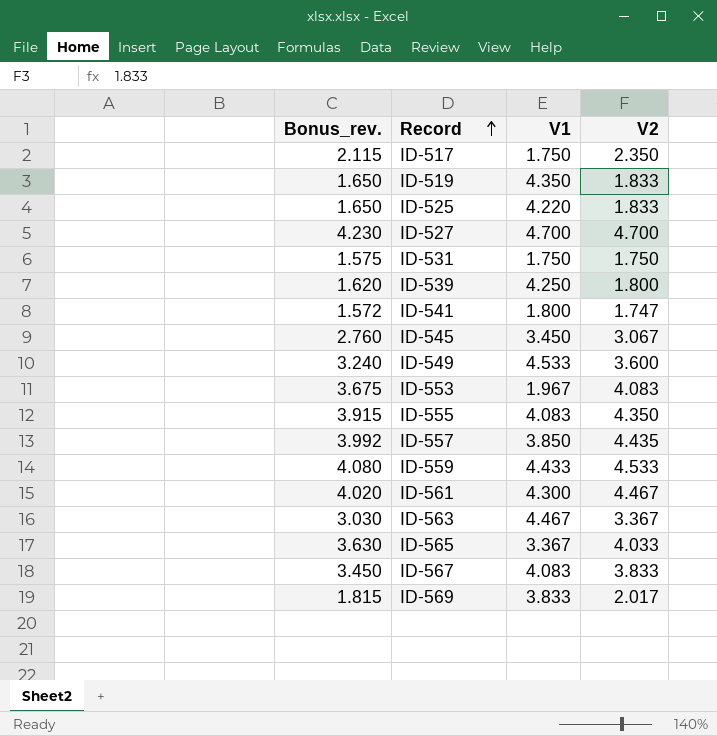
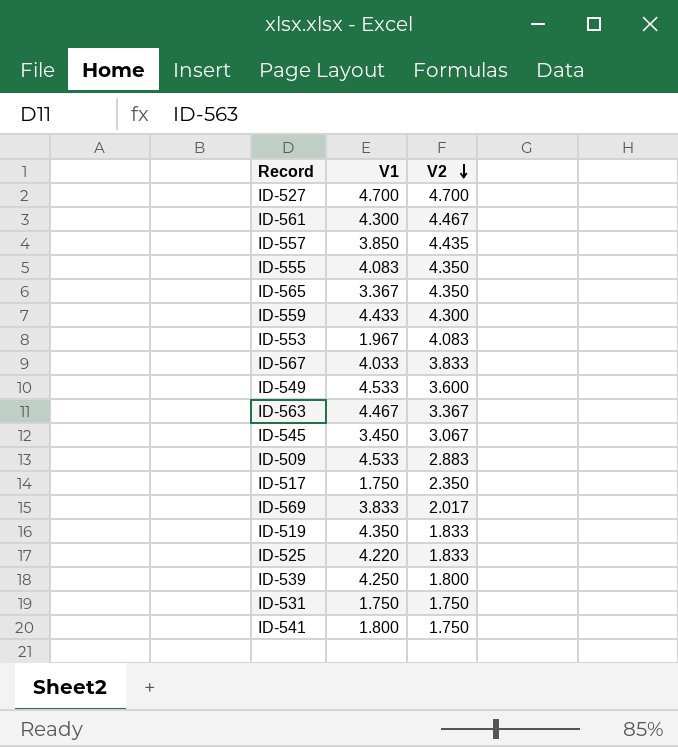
row order: Record ascending -> V2 descending
column Bonus_rev. | formula: [V2] * 0.9 -> none
ID-565 | V2: 4.033 -> 4.350
ID-559 | V2: 4.533 -> 4.300
ID-567 | V1: 4.083 -> 4.033
row ID-509: none -> 4.533 | 2.883
ID-541 | V2: 1.747 -> 1.750

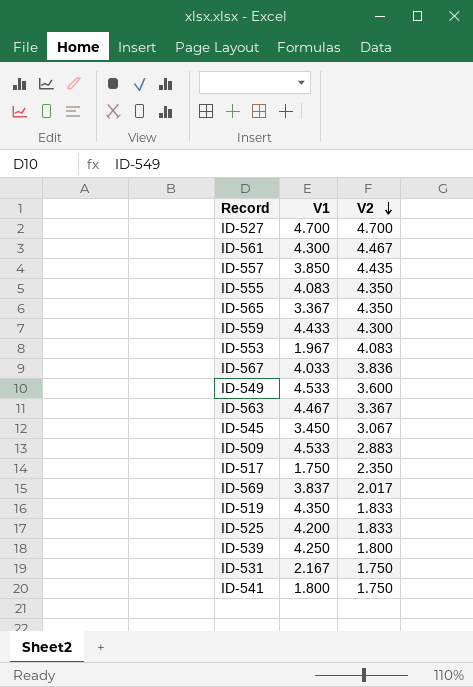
ID-567 | V2: 3.833 -> 3.836
ID-569 | V1: 3.833 -> 3.837
ID-525 | V1: 4.220 -> 4.200
ID-531 | V1: 1.750 -> 2.167

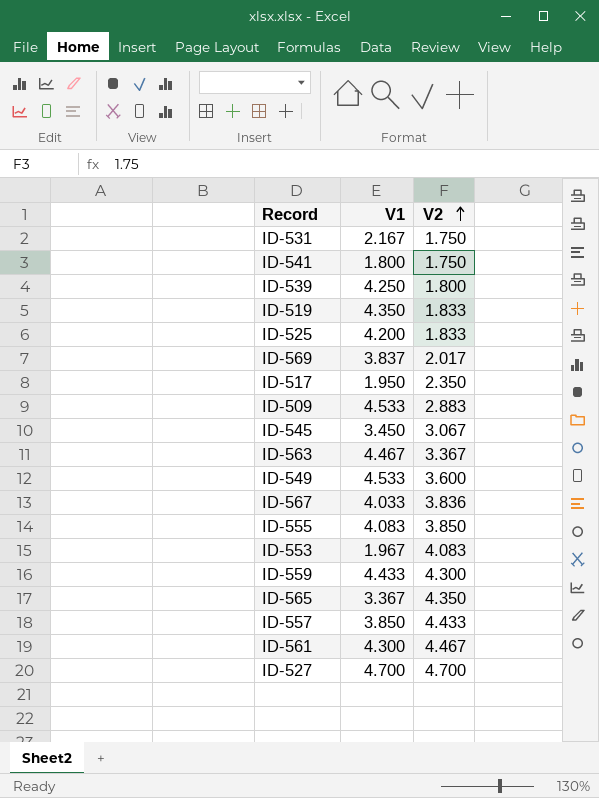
row order: V2 descending -> V2 ascending
ID-517 | V1: 1.750 -> 1.950
ID-555 | V2: 4.350 -> 3.850
ID-557 | V2: 4.435 -> 4.433

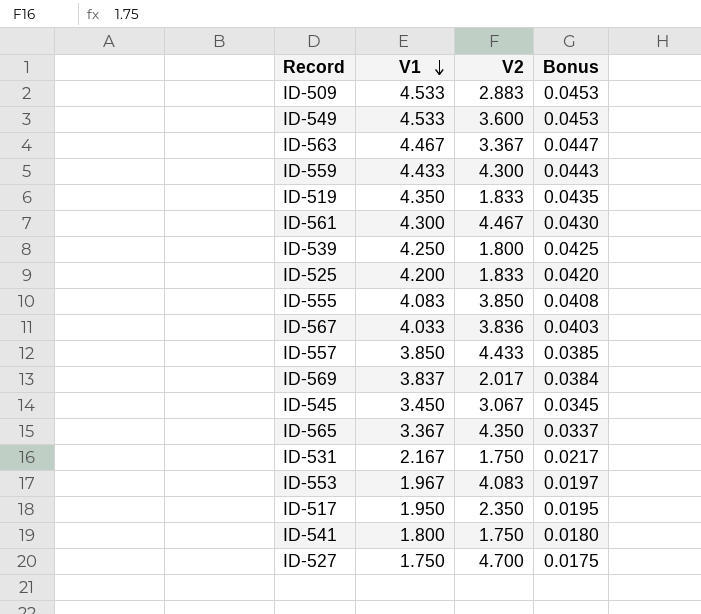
row order: V2 ascending -> V1 descending
column Bonus | formula: none -> [V1] * 0.01
ID-527 | V1: 4.700 -> 1.750

